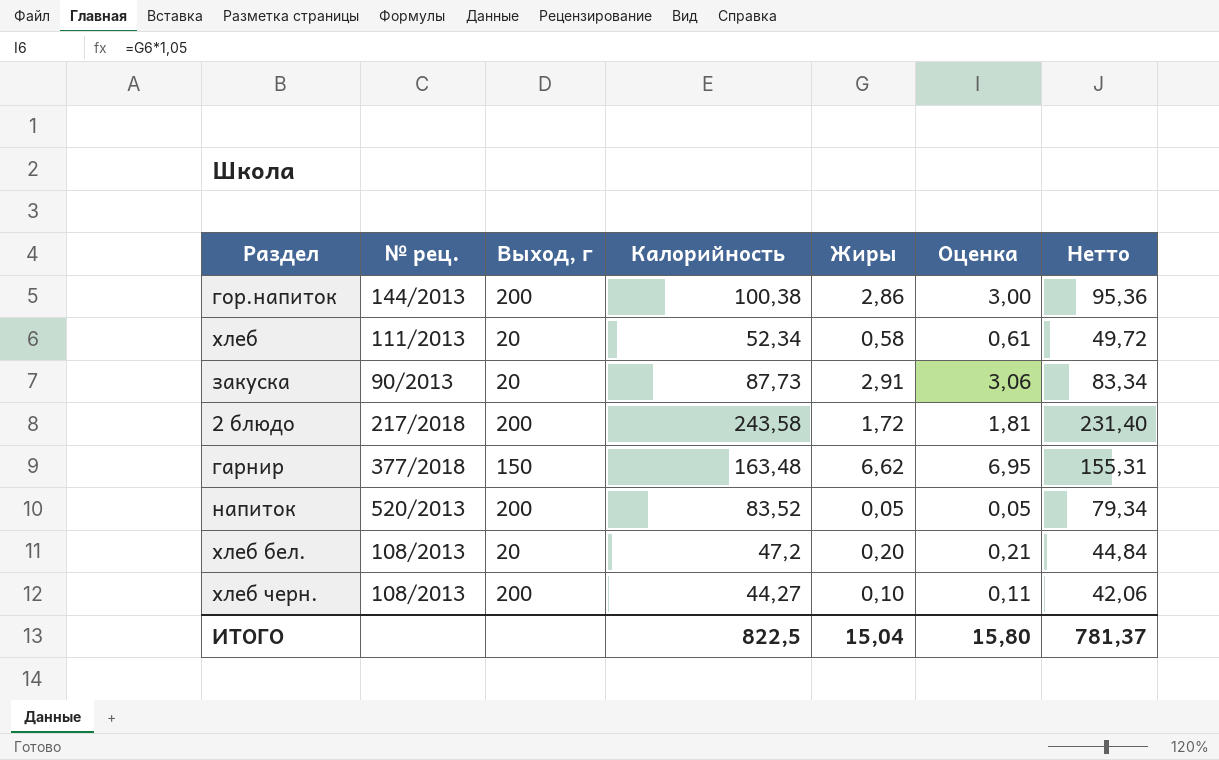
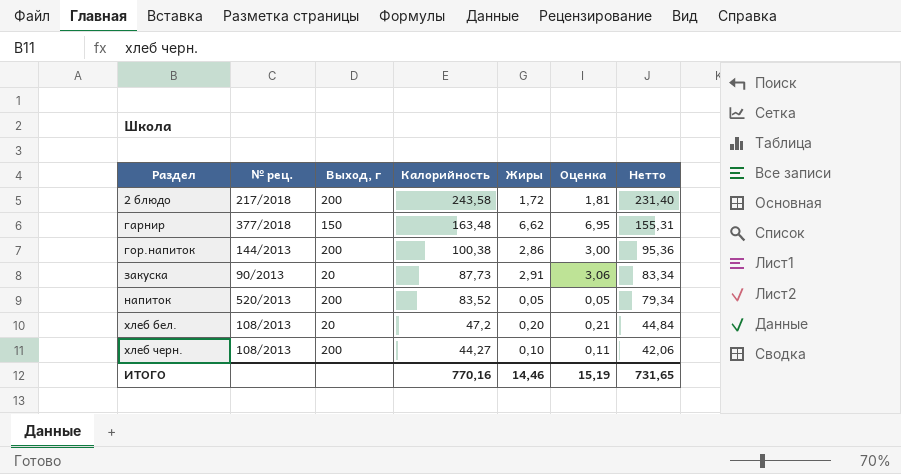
row order: none -> Раздел ascending
row хлеб: 111/2013 | 20 | 52,34 | 0,58 | 0,61 | 49,72 -> none
ИТОГО | Калорийность: 822,5 -> 770,16
ИТОГО | Жиры: 15,04 -> 14,46
ИТОГО | Оценка: 15,80 -> 15,19
ИТОГО | Нетто: 781,37 -> 731,65

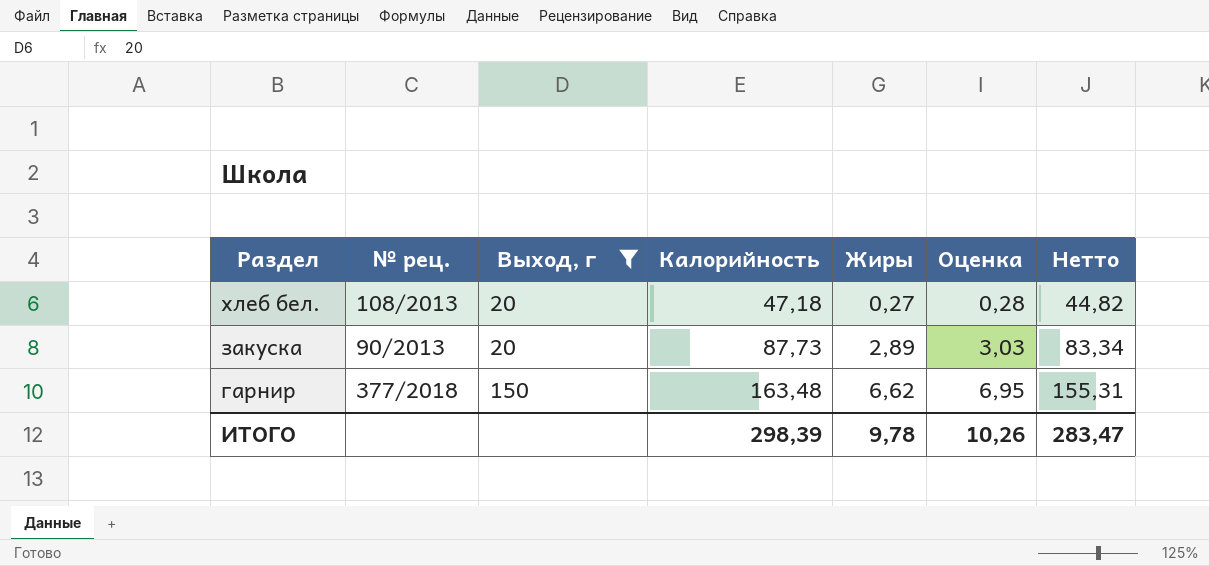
filter: none -> Выход, г != 200
row order: Раздел ascending -> Раздел descending
хлеб бел. | Калорийность: 47,2 -> 47,18
хлеб бел. | Жиры: 0,20 -> 0,27
хлеб бел. | Оценка: 0,21 -> 0,28
хлеб бел. | Нетто: 44,84 -> 44,82
закуска | Жиры: 2,91 -> 2,89
закуска | Оценка: 3,06 -> 3,03
ИТОГО | Калорийность: 770,16 -> 298,39
ИТОГО | Жиры: 14,46 -> 9,78
ИТОГО | Оценка: 15,19 -> 10,26
ИТОГО | Нетто: 731,65 -> 283,47

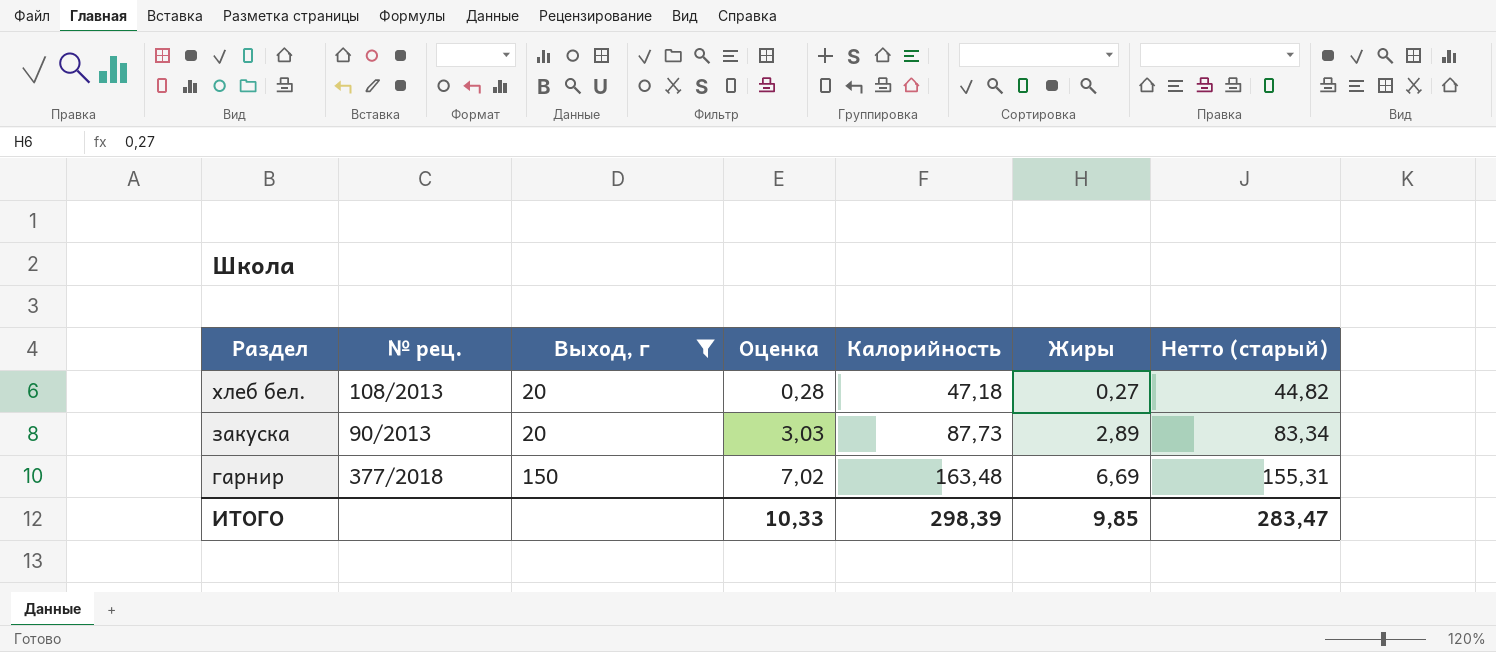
column Оценка | position: 6 -> 4
column name: Нетто -> Нетто (старый)
гарнир | Оценка: 6,95 -> 7,02
гарнир | Жиры: 6,62 -> 6,69
ИТОГО | Оценка: 10,26 -> 10,33
ИТОГО | Жиры: 9,78 -> 9,85

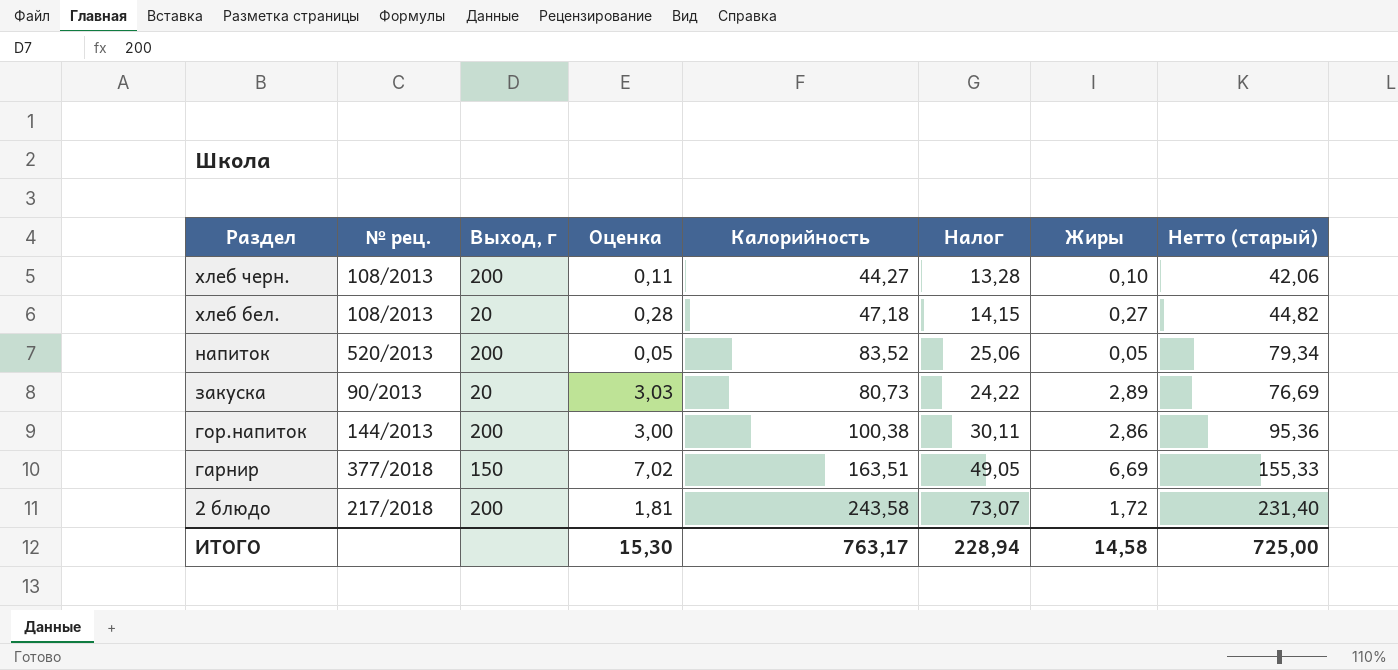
filter: Выход, г != 200 -> none
column Налог | formula: none -> [Калорийность] * 0,3
закуска | Калорийность: 87,73 -> 80,73
закуска | Нетто (старый): 83,34 -> 76,69
гарнир | Калорийность: 163,48 -> 163,51
гарнир | Нетто (старый): 155,31 -> 155,33
ИТОГО | Оценка: 10,33 -> 15,30
ИТОГО | Калорийность: 298,39 -> 763,17
ИТОГО | Жиры: 9,85 -> 14,58
ИТОГО | Нетто (старый): 283,47 -> 725,00

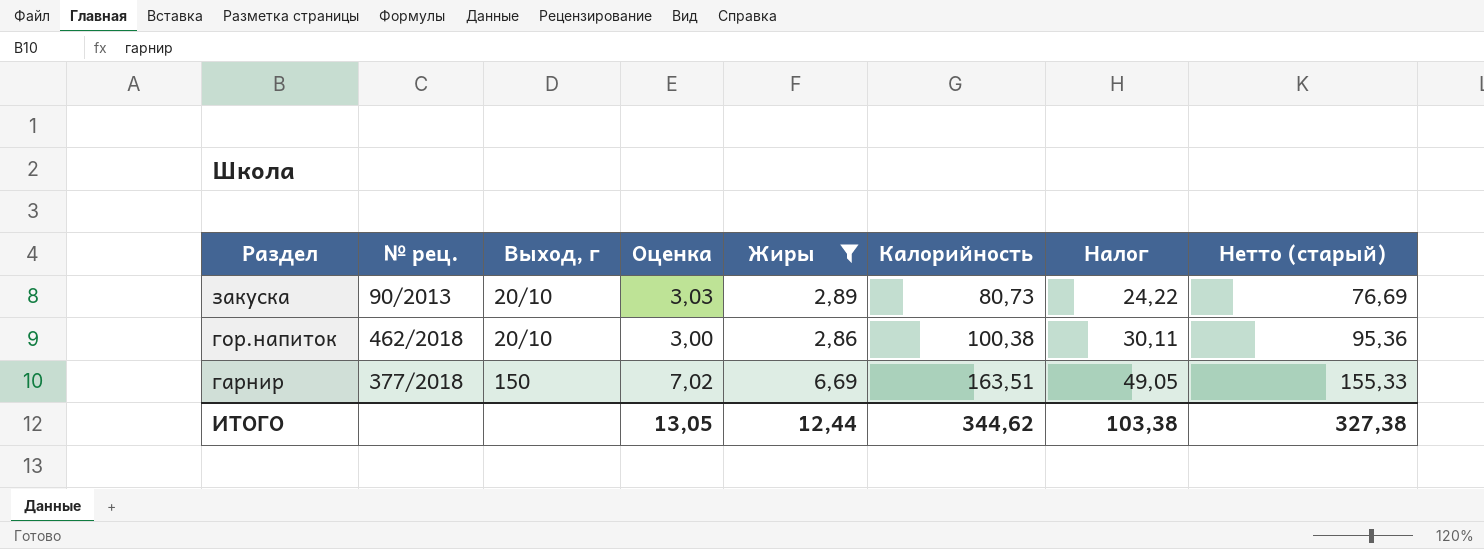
filter: none -> Жиры >= 2,86
column Жиры | position: 7 -> 5
закуска | Выход, г: 20 -> 20/10
гор.напиток | № рец.: 144/2013 -> 462/2018
гор.напиток | Выход, г: 200 -> 20/10
ИТОГО | Оценка: 15,30 -> 13,05
ИТОГО | Жиры: 14,58 -> 12,44
ИТОГО | Калорийность: 763,17 -> 344,62
ИТОГО | Налог: 228,94 -> 103,38
ИТОГО | Нетто (старый): 725,00 -> 327,38

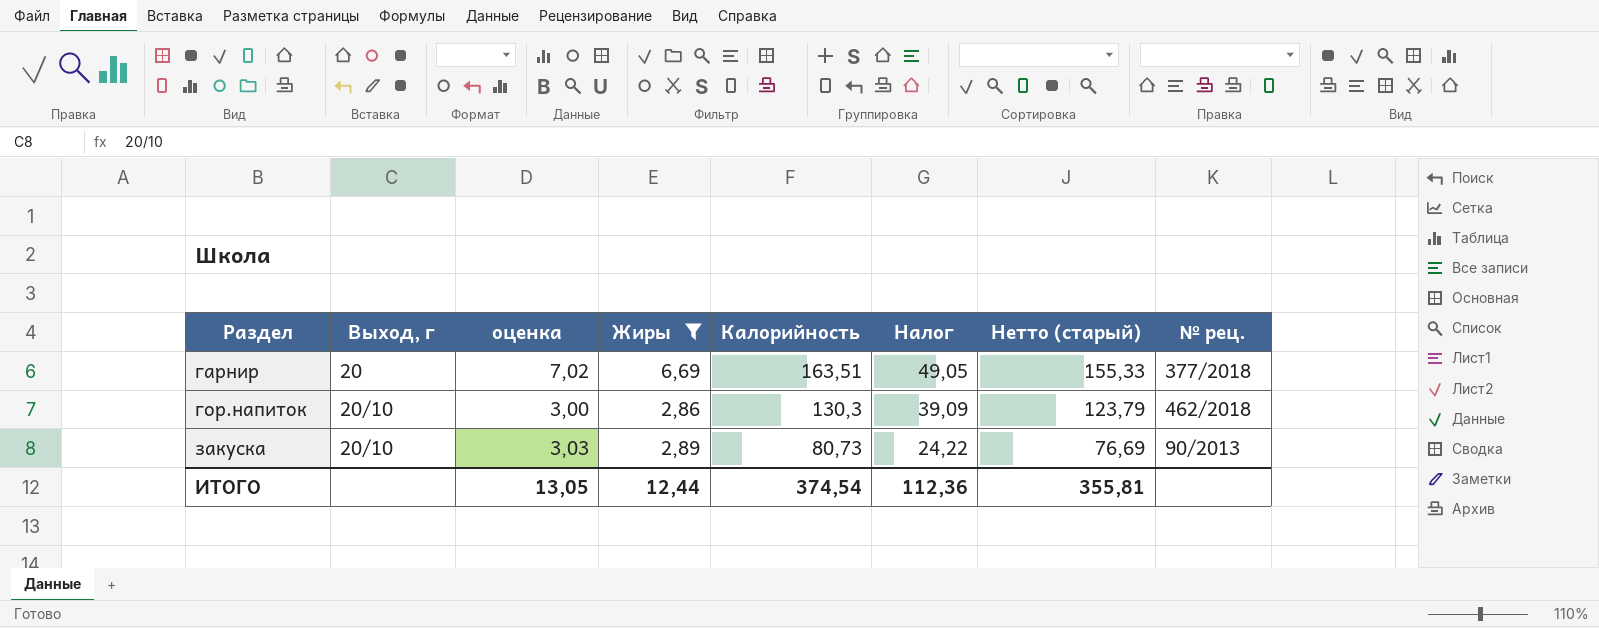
row order: Раздел descending -> Раздел ascending
column name: Оценка -> оценка
column № рец. | position: 2 -> 8
гарнир | Выход, г: 150 -> 20
гор.напиток | Калорийность: 100,38 -> 130,3
гор.напиток | Налог: 30,11 -> 39,09
гор.напиток | Нетто (старый): 95,36 -> 123,79
ИТОГО | Калорийность: 344,62 -> 374,54
ИТОГО | Налог: 103,38 -> 112,36
ИТОГО | Нетто (старый): 327,38 -> 355,81

